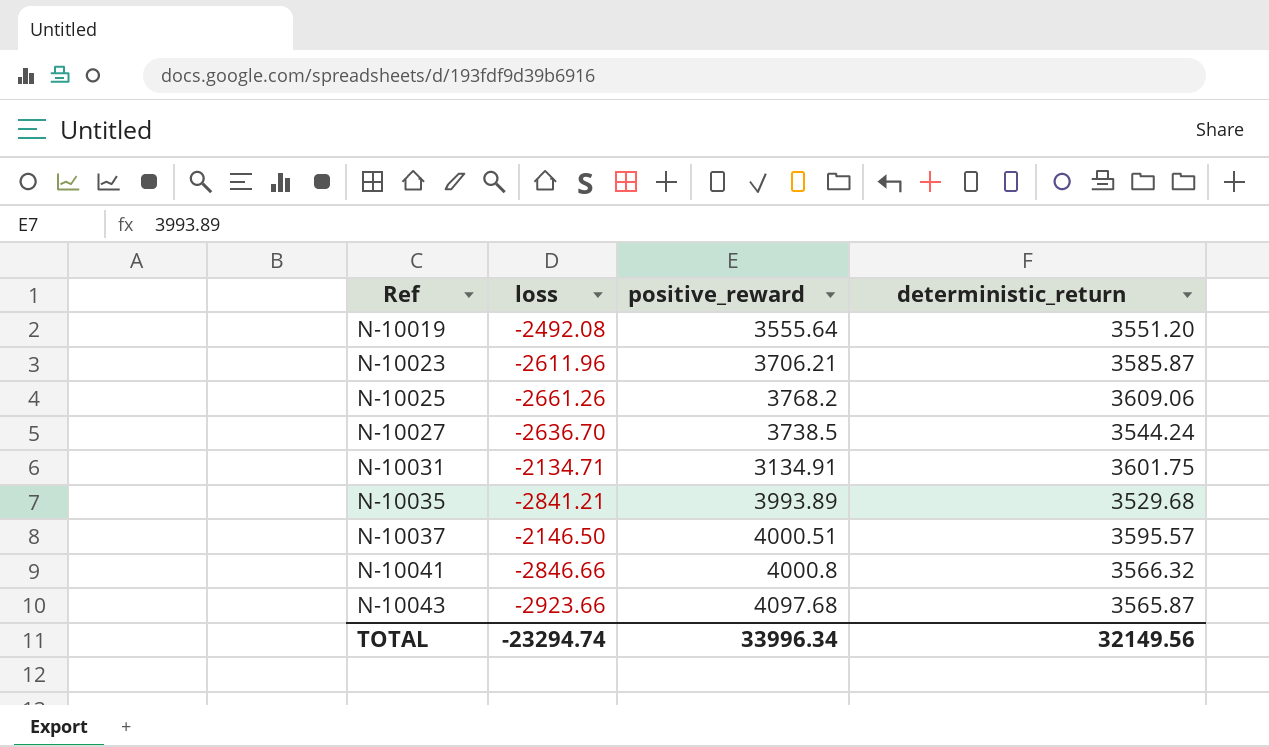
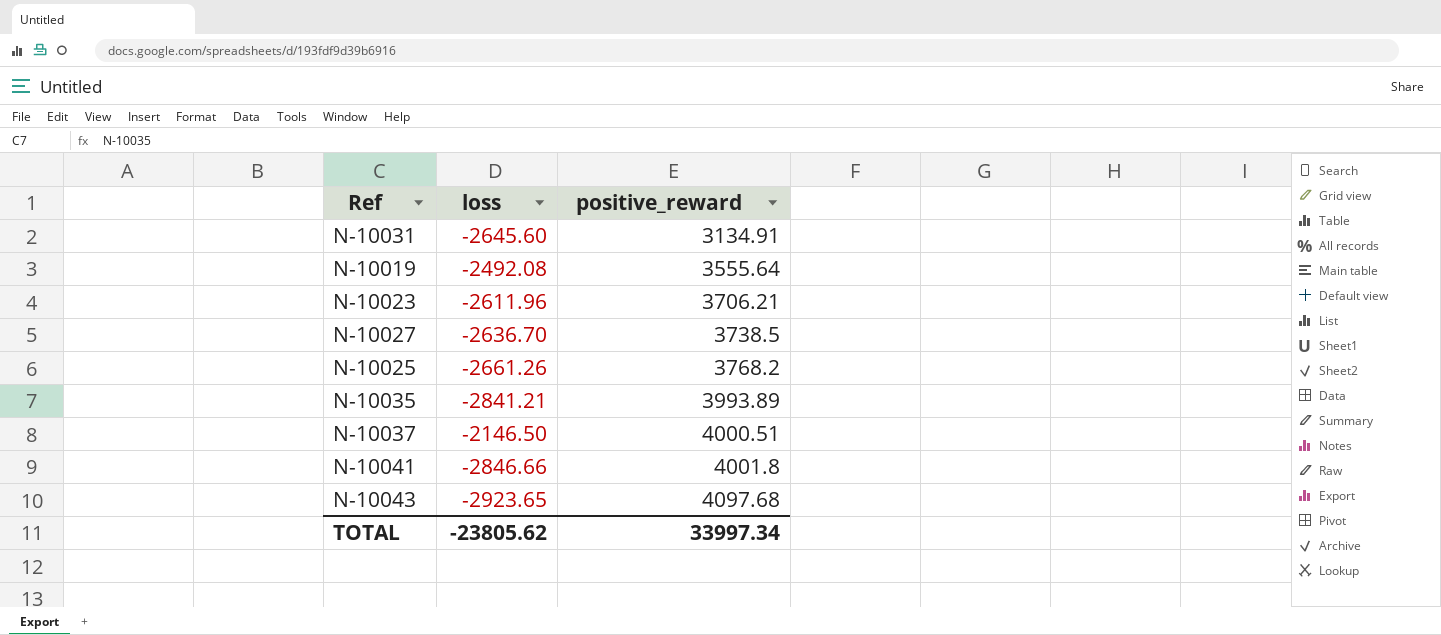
row order: Ref ascending -> positive_reward ascending
column deterministic_return | position: 4 -> none
N-10031 | loss: -2134.71 -> -2645.60
N-10041 | positive_reward: 4000.8 -> 4001.8
N-10043 | loss: -2923.66 -> -2923.65
TOTAL | loss: -23294.74 -> -23805.62
TOTAL | positive_reward: 33996.34 -> 33997.34

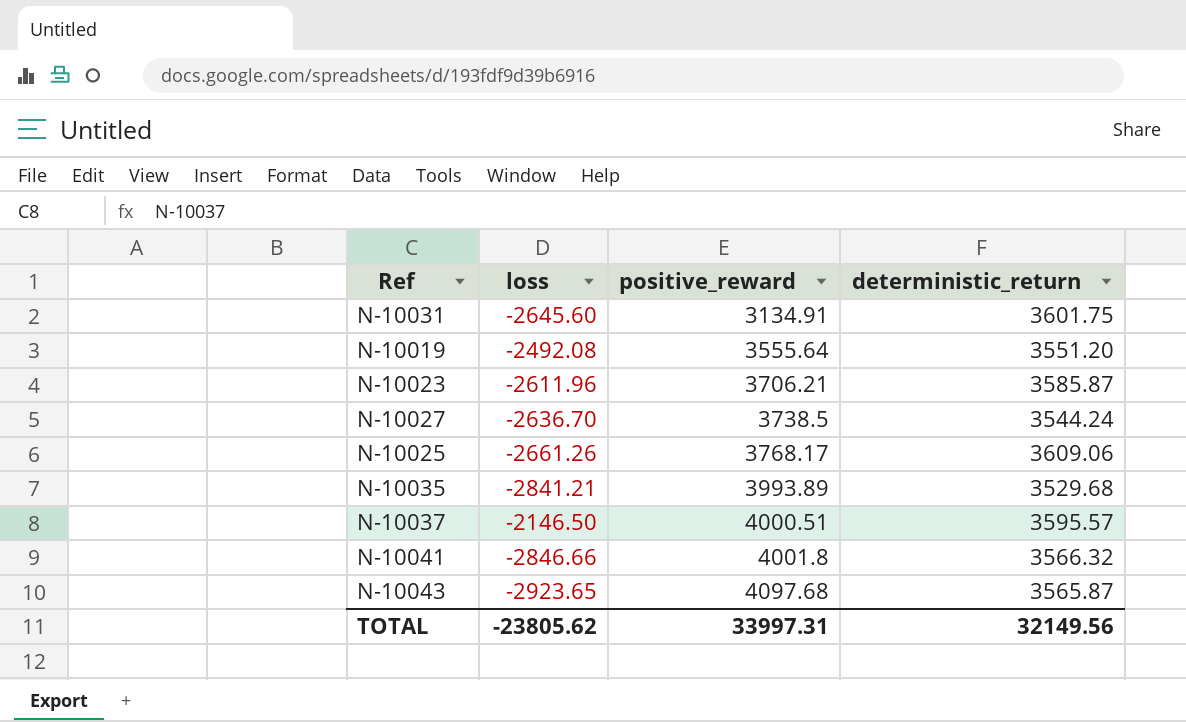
column deterministic_return | position: none -> 4
N-10025 | positive_reward: 3768.2 -> 3768.17
TOTAL | positive_reward: 33997.34 -> 33997.31

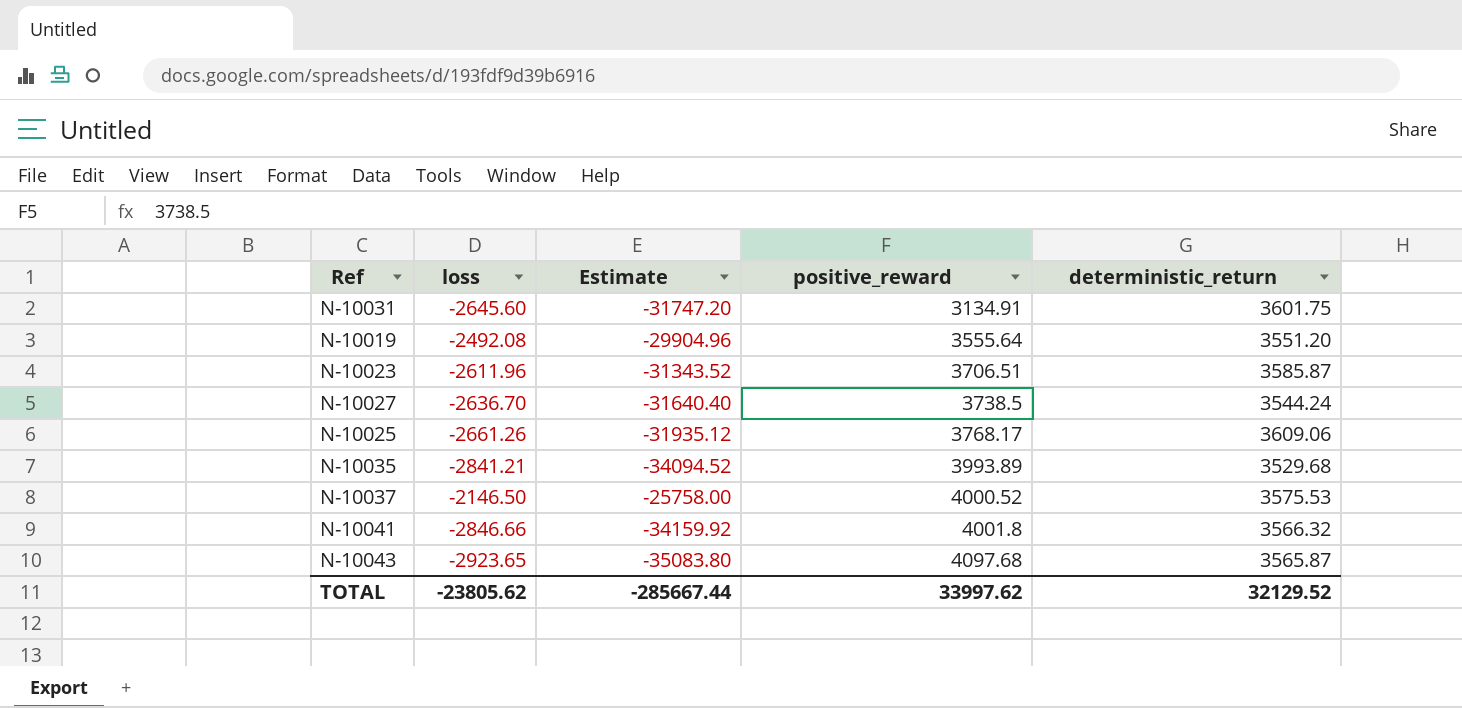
column Estimate | formula: none -> [loss] * 12
N-10023 | positive_reward: 3706.21 -> 3706.51
N-10037 | positive_reward: 4000.51 -> 4000.52
N-10037 | deterministic_return: 3595.57 -> 3575.53
TOTAL | positive_reward: 33997.31 -> 33997.62
TOTAL | deterministic_return: 32149.56 -> 32129.52

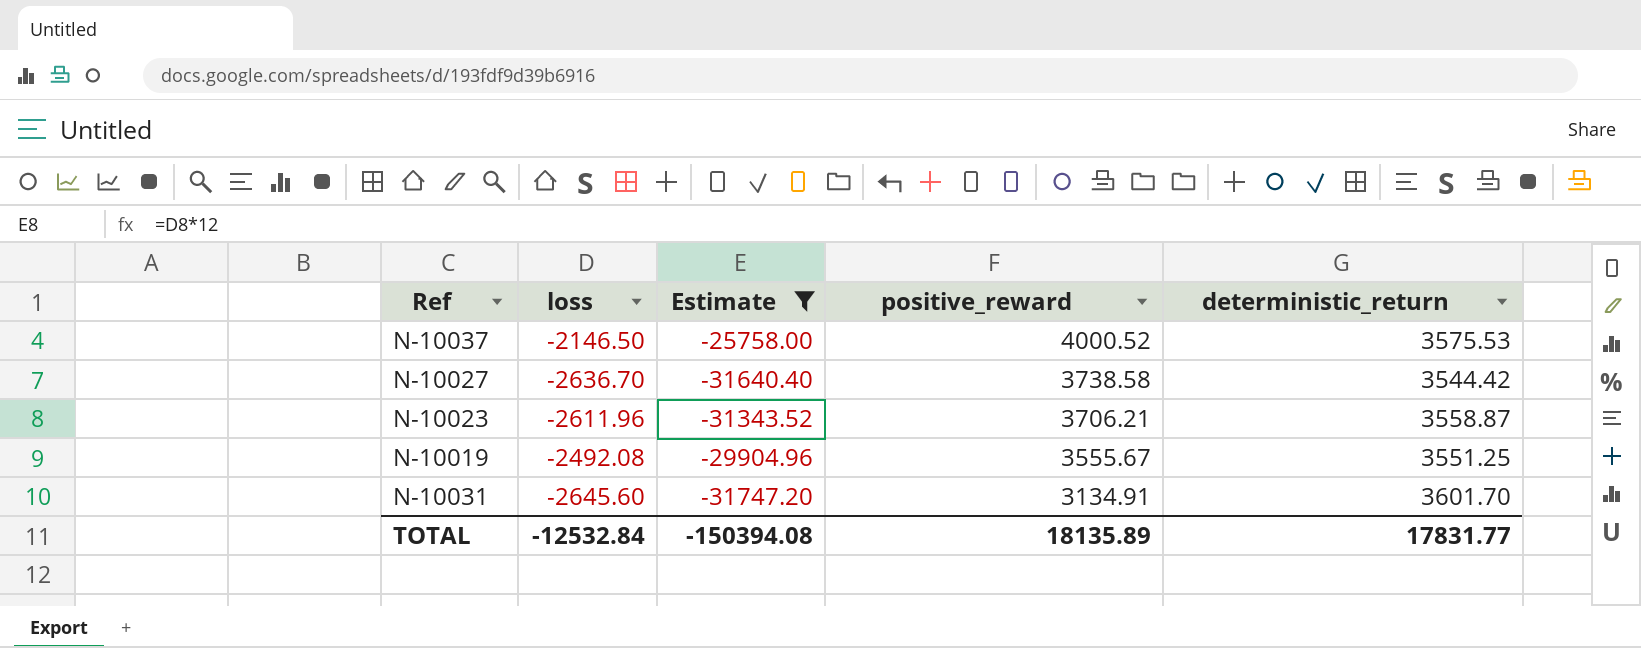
filter: none -> Estimate >= -31747.20
row order: positive_reward ascending -> positive_reward descending
N-10027 | positive_reward: 3738.5 -> 3738.58
N-10027 | deterministic_return: 3544.24 -> 3544.42
N-10023 | positive_reward: 3706.51 -> 3706.21
N-10023 | deterministic_return: 3585.87 -> 3558.87
N-10019 | positive_reward: 3555.64 -> 3555.67
N-10019 | deterministic_return: 3551.20 -> 3551.25
N-10031 | deterministic_return: 3601.75 -> 3601.70
TOTAL | loss: -23805.62 -> -12532.84
TOTAL | Estimate: -285667.44 -> -150394.08
TOTAL | positive_reward: 33997.62 -> 18135.89
TOTAL | deterministic_return: 32129.52 -> 17831.77

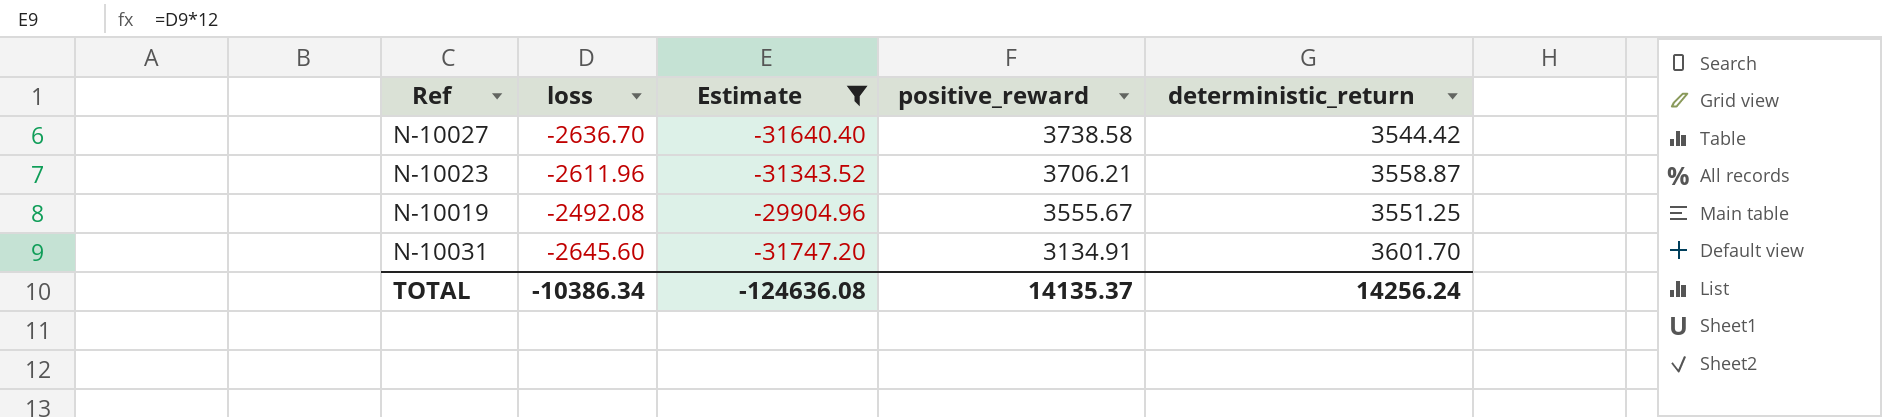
row N-10037: -2146.50 | -25758.00 | 4000.52 | 3575.53 -> none
TOTAL | loss: -12532.84 -> -10386.34
TOTAL | Estimate: -150394.08 -> -124636.08
TOTAL | positive_reward: 18135.89 -> 14135.37
TOTAL | deterministic_return: 17831.77 -> 14256.24

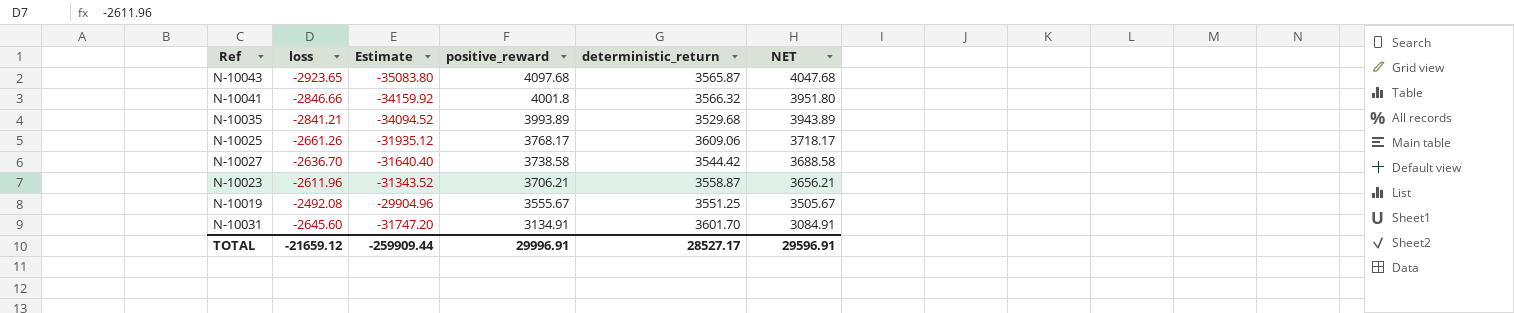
filter: Estimate >= -31747.20 -> none
column NET | formula: none -> [positive_reward] - 50
TOTAL | loss: -10386.34 -> -21659.12
TOTAL | Estimate: -124636.08 -> -259909.44
TOTAL | positive_reward: 14135.37 -> 29996.91
TOTAL | deterministic_return: 14256.24 -> 28527.17

